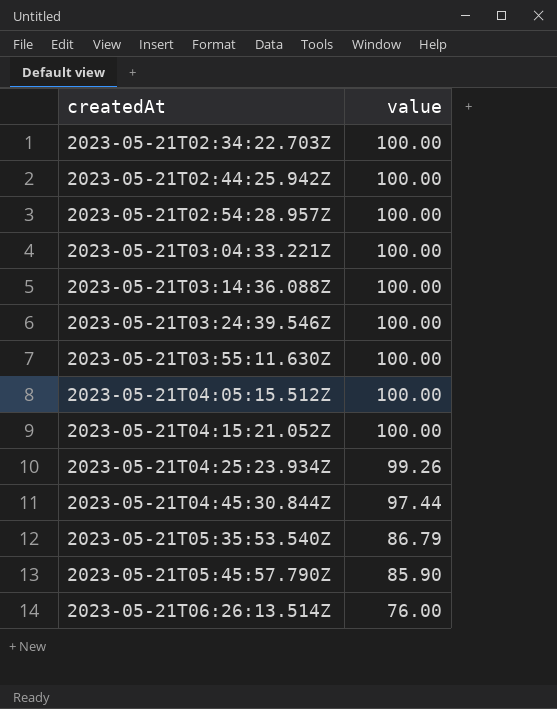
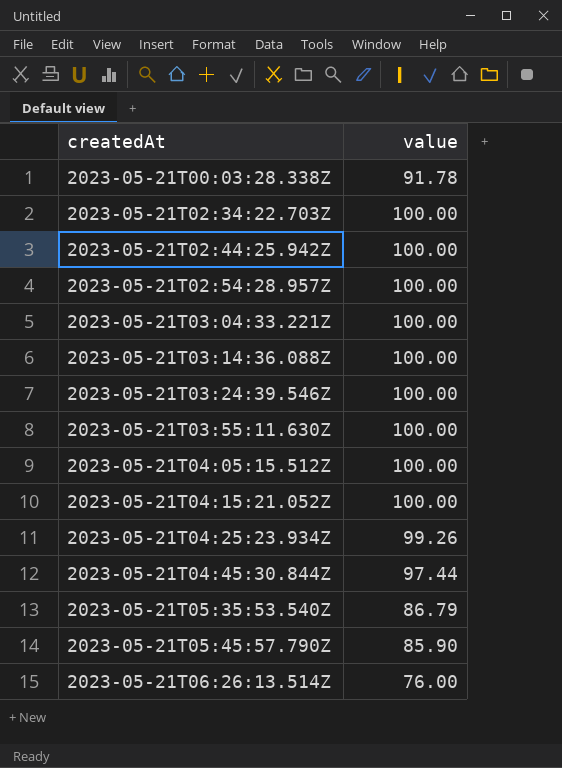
row 2023-05-21T00:03:28.338Z: none -> 91.78

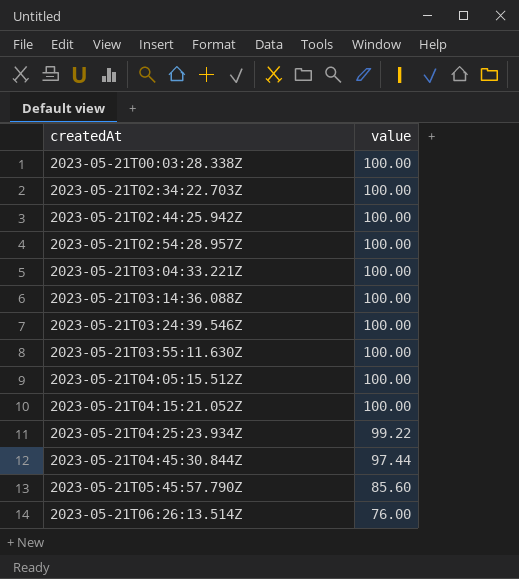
row 2023-05-21T05:35:53.540Z: 86.79 -> none
2023-05-21T00:03:28.338Z | value: 91.78 -> 100.00
2023-05-21T04:25:23.934Z | value: 99.26 -> 99.22
2023-05-21T05:45:57.790Z | value: 85.90 -> 85.60

